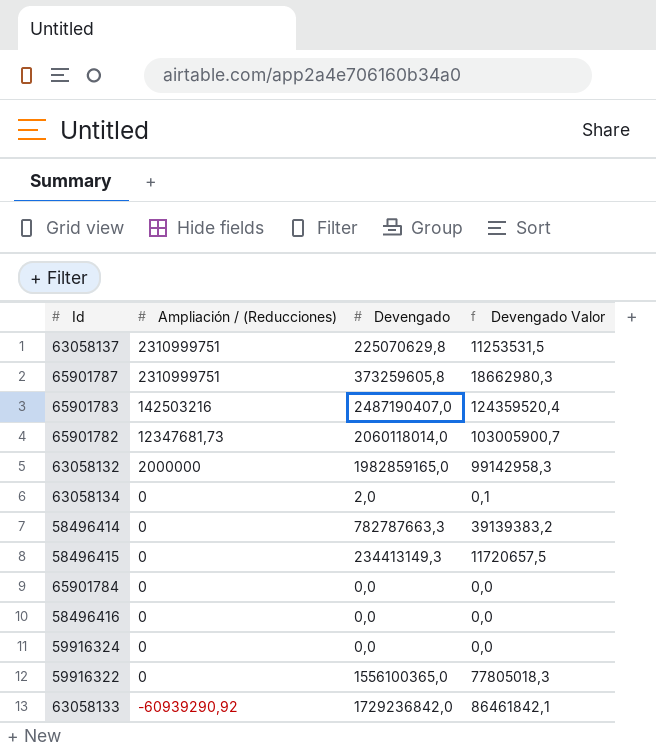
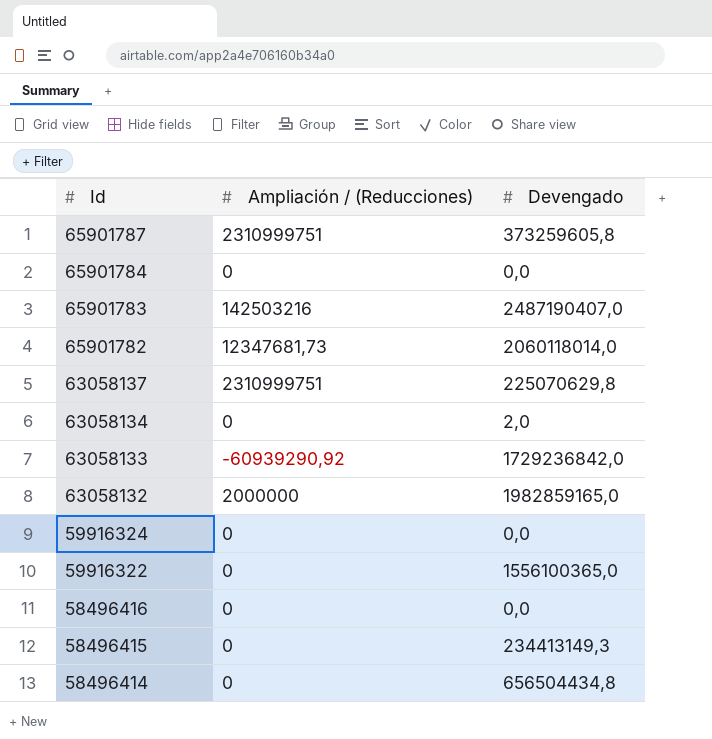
row order: Ampliación / (Reducciones) descending -> Id descending
column Devengado Valor | formula: [Devengado] * 0,05 -> none
58496414 | Devengado: 782787663,3 -> 656504434,8

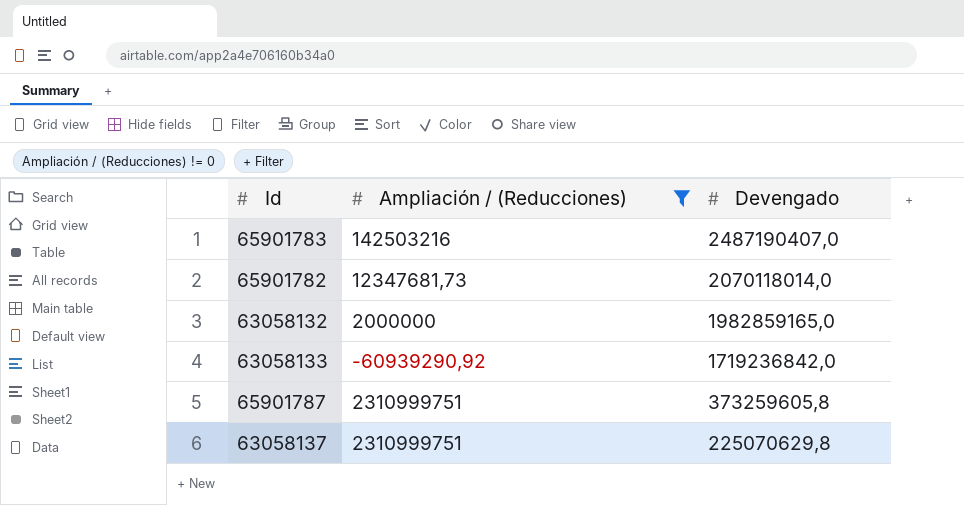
filter: none -> Ampliación / (Reducciones) != 0
row order: Id descending -> Devengado descending
65901782 | Devengado: 2060118014,0 -> 2070118014,0
63058133 | Devengado: 1729236842,0 -> 1719236842,0

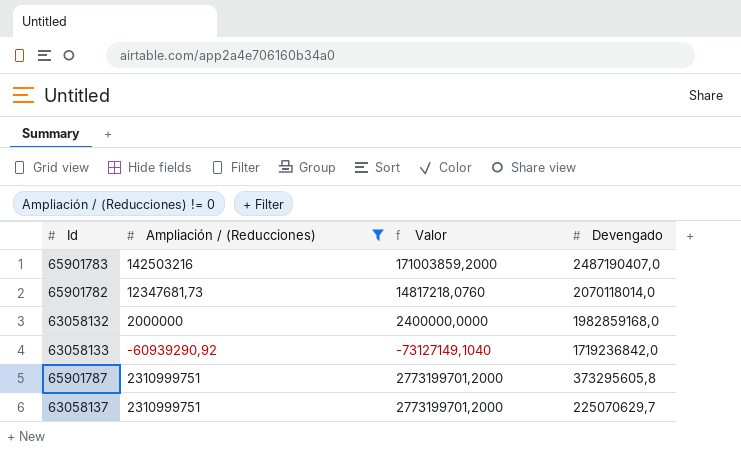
column Valor | formula: none -> [Ampliación / (Reducciones)] * 1,2
63058132 | Devengado: 1982859165,0 -> 1982859168,0
65901787 | Devengado: 373259605,8 -> 373295605,8
63058137 | Devengado: 225070629,8 -> 225070629,7

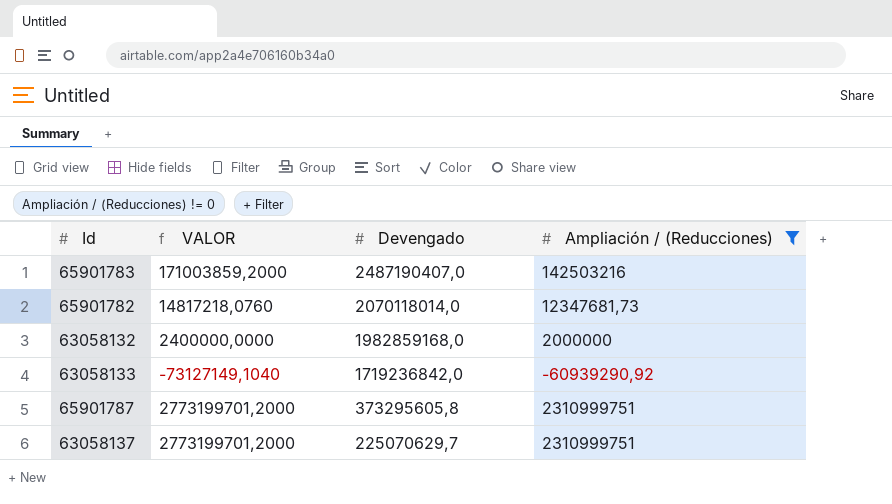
column name: Valor -> VALOR
column Ampliación / (Reducciones) | position: 2 -> 4

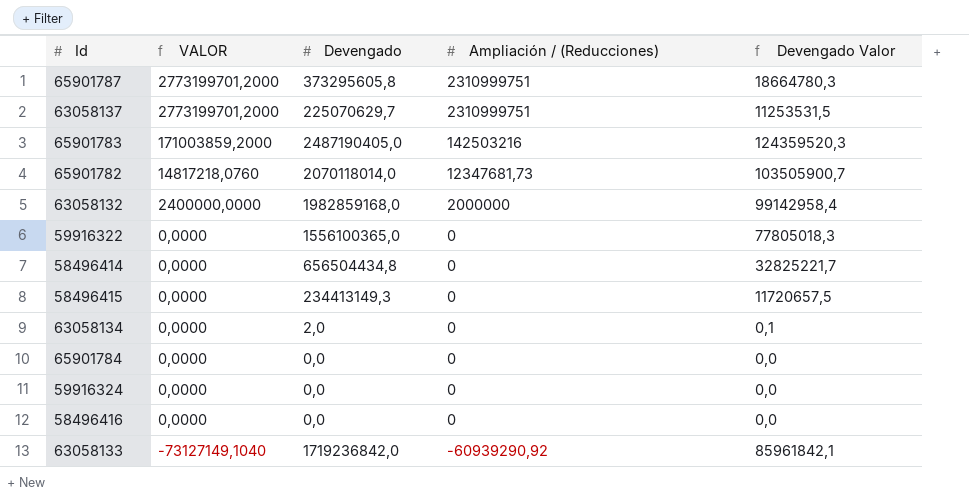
filter: Ampliación / (Reducciones) != 0 -> none
row order: Devengado descending -> VALOR descending
column Devengado Valor | formula: none -> [Devengado] * 0,05
65901783 | Devengado: 2487190407,0 -> 2487190405,0

